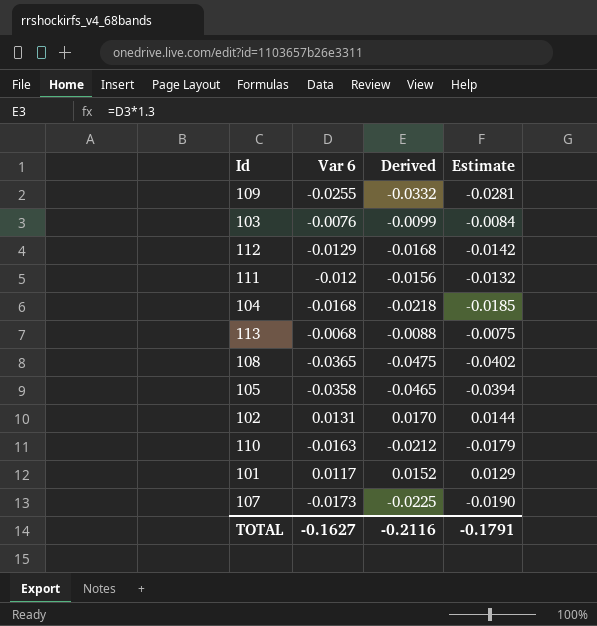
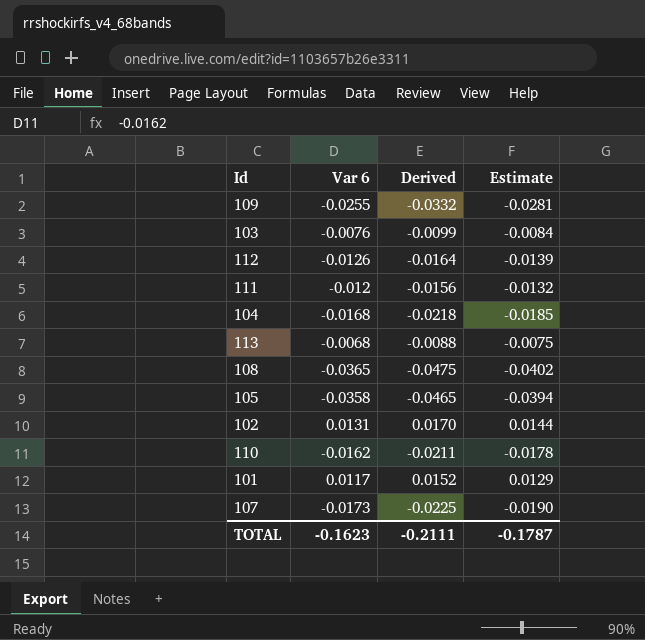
112 | Var 6: -0.0129 -> -0.0126
112 | Derived: -0.0168 -> -0.0164
112 | Estimate: -0.0142 -> -0.0139
110 | Var 6: -0.0163 -> -0.0162
110 | Derived: -0.0212 -> -0.0211
110 | Estimate: -0.0179 -> -0.0178
TOTAL | Var 6: -0.1627 -> -0.1623
TOTAL | Derived: -0.2116 -> -0.2111
TOTAL | Estimate: -0.1791 -> -0.1787

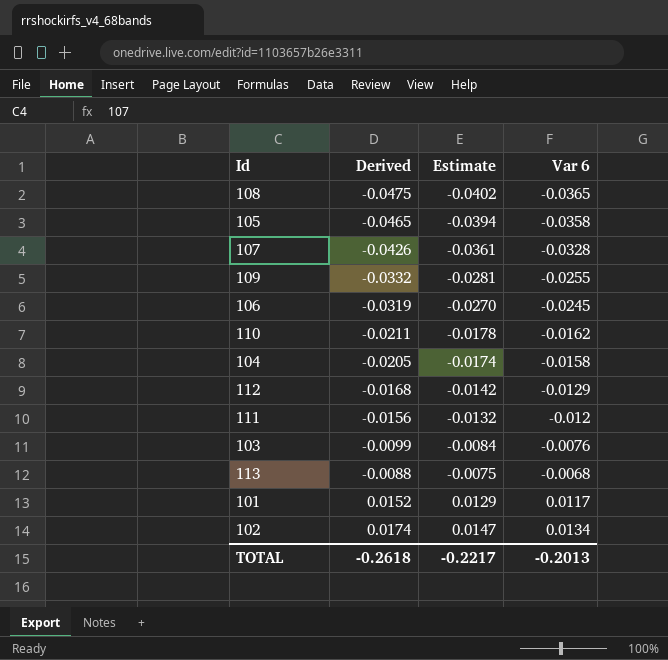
row order: none -> Derived ascending
column Var 6 | position: 2 -> 4
107 | Derived: -0.0225 -> -0.0426
107 | Estimate: -0.0190 -> -0.0361
107 | Var 6: -0.0173 -> -0.0328
row 106: none -> -0.0319 | -0.0270 | -0.0245
104 | Derived: -0.0218 -> -0.0205
104 | Estimate: -0.0185 -> -0.0174
104 | Var 6: -0.0168 -> -0.0158
112 | Derived: -0.0164 -> -0.0168
112 | Estimate: -0.0139 -> -0.0142
112 | Var 6: -0.0126 -> -0.0129
102 | Derived: 0.0170 -> 0.0174
102 | Estimate: 0.0144 -> 0.0147
102 | Var 6: 0.0131 -> 0.0134
TOTAL | Derived: -0.2111 -> -0.2618
TOTAL | Estimate: -0.1787 -> -0.2217
TOTAL | Var 6: -0.1623 -> -0.2013

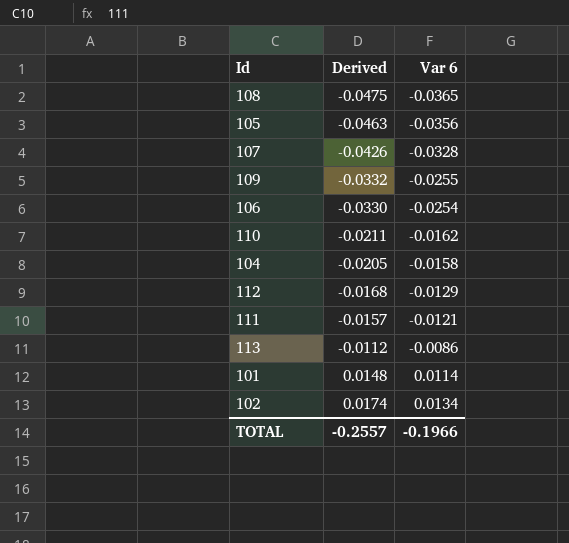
column Estimate | formula: [Var 6] * 1.1 -> none
row 103: -0.0099 | -0.0084 | -0.0076 -> none
105 | Derived: -0.0465 -> -0.0463
105 | Var 6: -0.0358 -> -0.0356
106 | Derived: -0.0319 -> -0.0330
106 | Var 6: -0.0245 -> -0.0254
111 | Derived: -0.0156 -> -0.0157
111 | Var 6: -0.012 -> -0.0121
113 | Derived: -0.0088 -> -0.0112
113 | Var 6: -0.0068 -> -0.0086
101 | Derived: 0.0152 -> 0.0148
101 | Var 6: 0.0117 -> 0.0114
TOTAL | Derived: -0.2618 -> -0.2557
TOTAL | Var 6: -0.2013 -> -0.1966

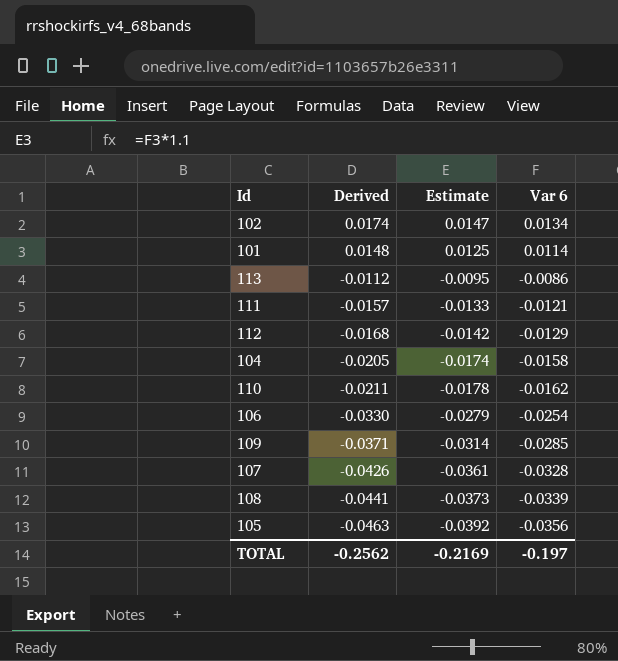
row order: Derived ascending -> Derived descending
column Estimate | formula: none -> [Var 6] * 1.1
109 | Derived: -0.0332 -> -0.0371
109 | Var 6: -0.0255 -> -0.0285
108 | Derived: -0.0475 -> -0.0441
108 | Var 6: -0.0365 -> -0.0339
TOTAL | Derived: -0.2557 -> -0.2562
TOTAL | Var 6: -0.1966 -> -0.197

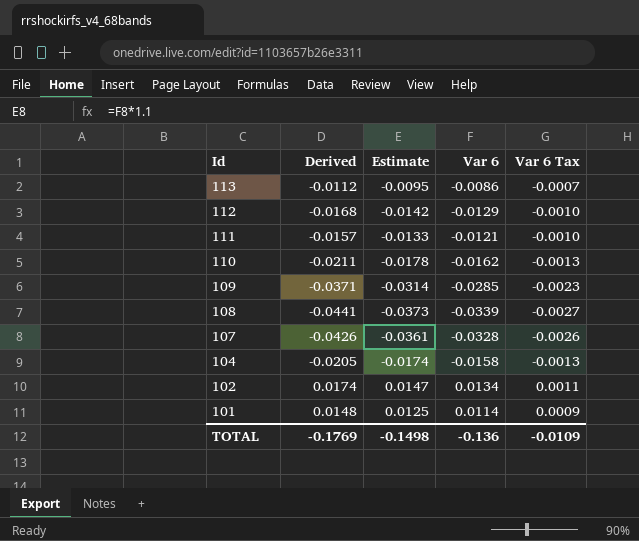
row order: Derived descending -> Id descending
column Var 6 Tax | formula: none -> [Var 6] * 0.08
row 106: -0.0330 | -0.0279 | -0.0254 -> none
row 105: -0.0463 | -0.0392 | -0.0356 -> none
TOTAL | Derived: -0.2562 -> -0.1769
TOTAL | Estimate: -0.2169 -> -0.1498
TOTAL | Var 6: -0.197 -> -0.136

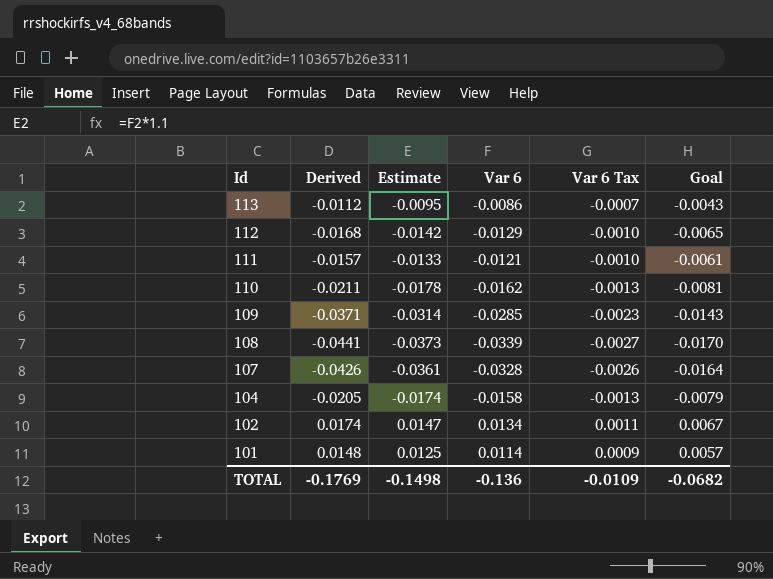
column Goal | formula: none -> [Var 6] * 0.5

